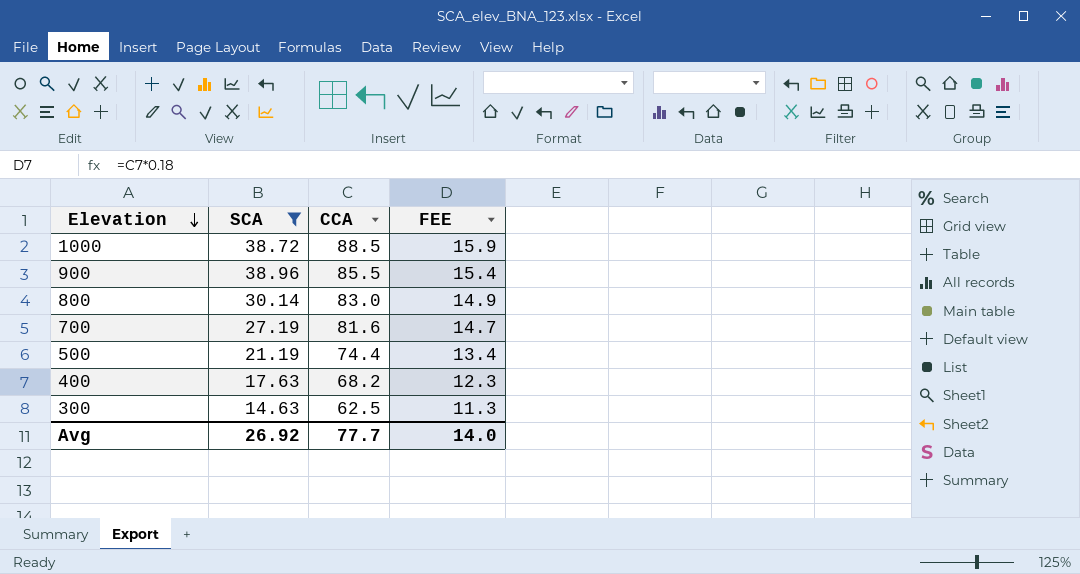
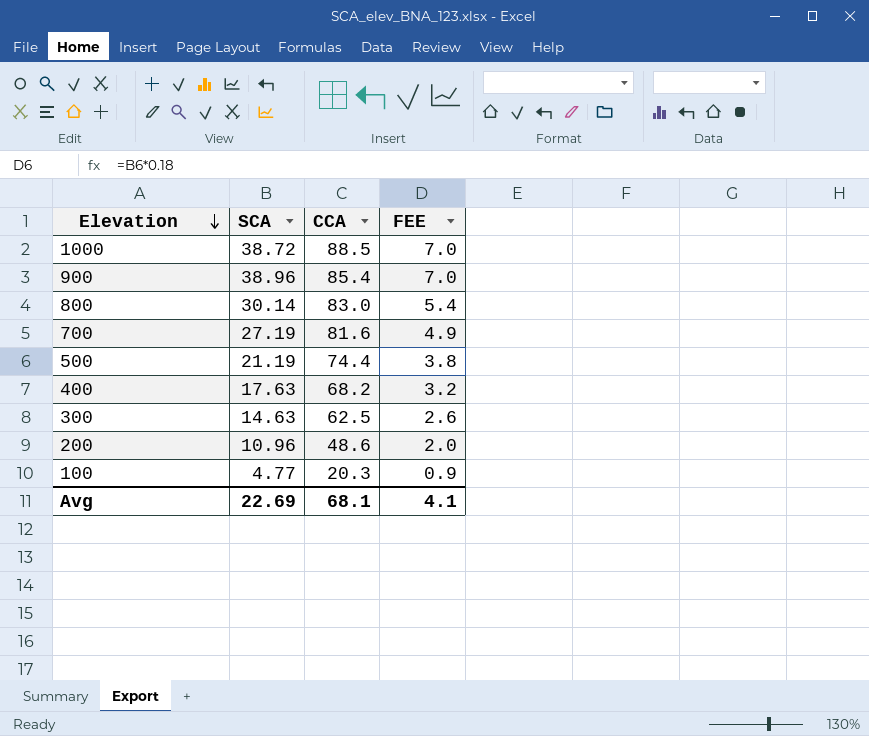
filter: SCA >= 14.63 -> none
column FEE | formula: [CCA] * 0.18 -> [SCA] * 0.18
900 | CCA: 85.5 -> 85.4
Avg | SCA: 26.92 -> 22.69
Avg | CCA: 77.7 -> 68.1
Avg | FEE: 14.0 -> 4.1

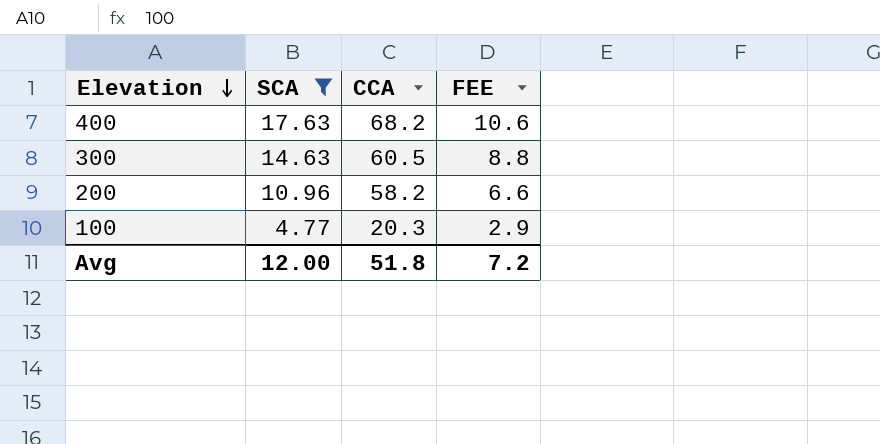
filter: none -> SCA <= 17.63
column FEE | formula: [SCA] * 0.18 -> [SCA] * 0.6
300 | CCA: 62.5 -> 60.5
200 | CCA: 48.6 -> 58.2
Avg | SCA: 22.69 -> 12.00
Avg | CCA: 68.1 -> 51.8
Avg | FEE: 4.1 -> 7.2

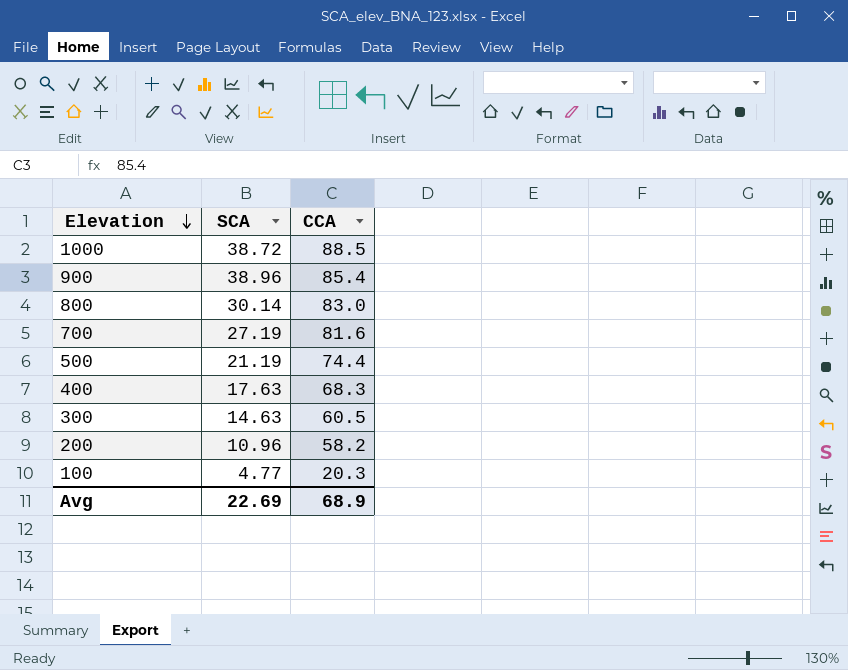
filter: SCA <= 17.63 -> none
column FEE | formula: [SCA] * 0.6 -> none
400 | CCA: 68.2 -> 68.3
Avg | SCA: 12.00 -> 22.69
Avg | CCA: 51.8 -> 68.9

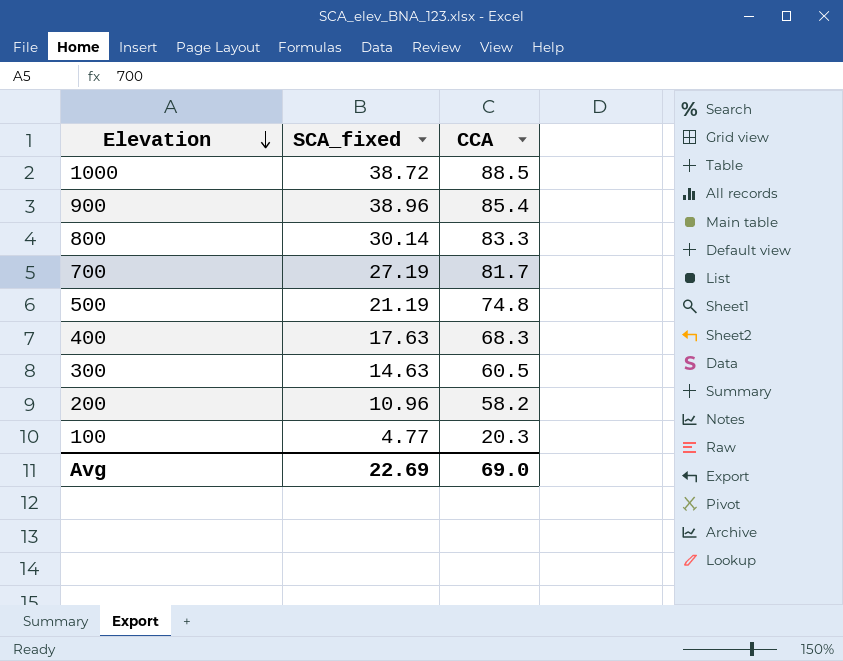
column name: SCA -> SCA_fixed
800 | CCA: 83.0 -> 83.3
700 | CCA: 81.6 -> 81.7
500 | CCA: 74.4 -> 74.8
Avg | CCA: 68.9 -> 69.0

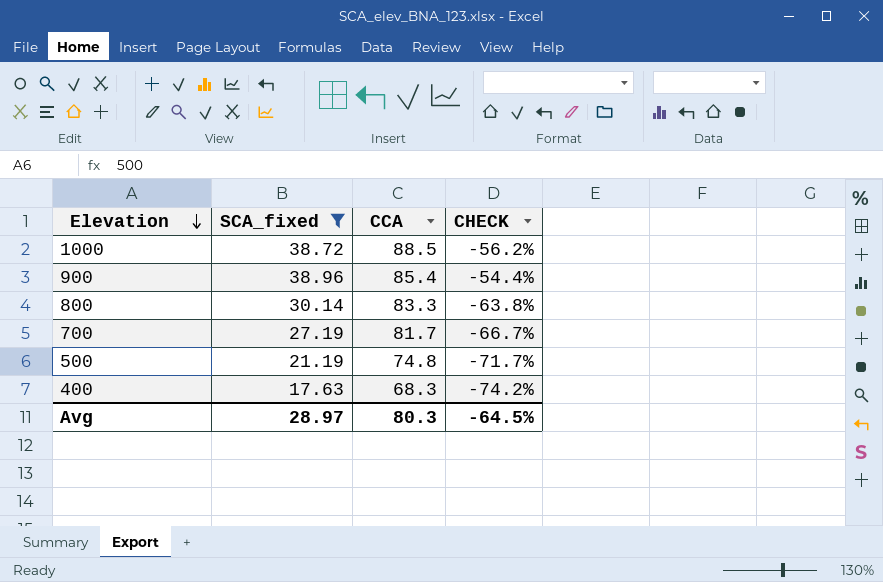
filter: none -> SCA_fixed >= 17.63
column CHECK | formula: none -> ([SCA_fixed] - [CCA]) / [CCA]
Avg | SCA_fixed: 22.69 -> 28.97
Avg | CCA: 69.0 -> 80.3

